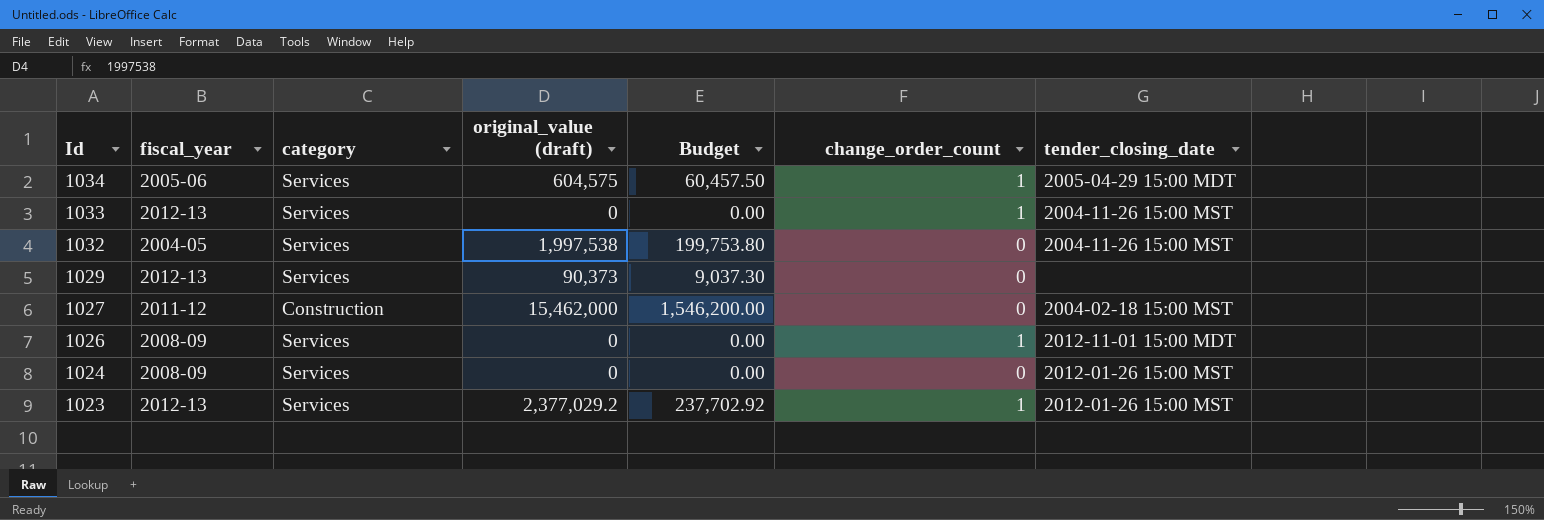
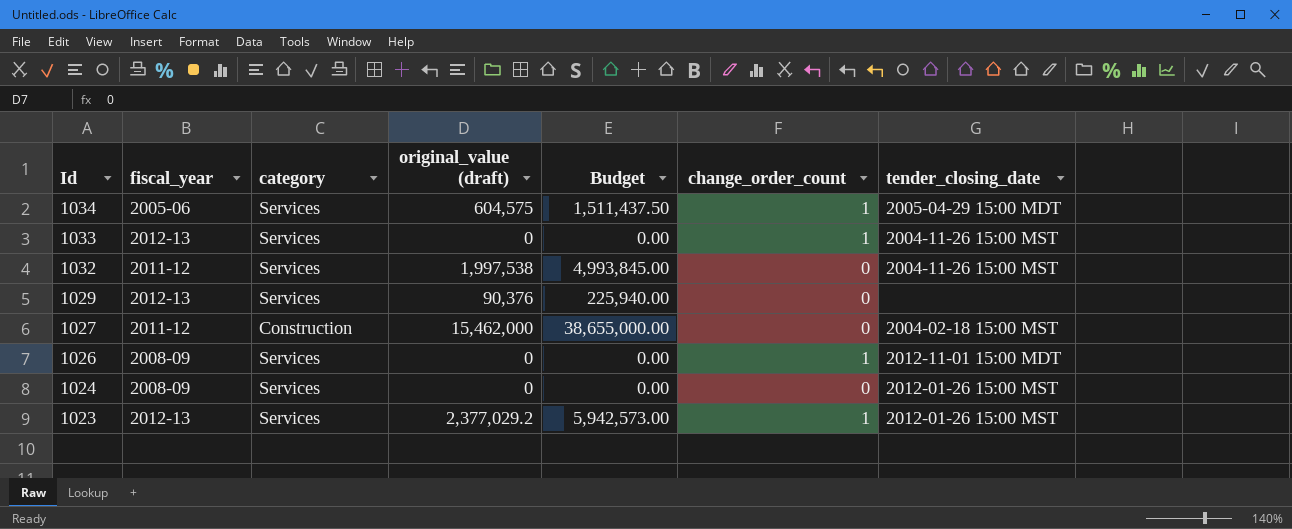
column Budget | formula: [original_value (draft)] * 0.1 -> [original_value (draft)] * 2.5
1032 | fiscal_year: 2004-05 -> 2011-12
1029 | original_value (draft): 90,373 -> 90,376

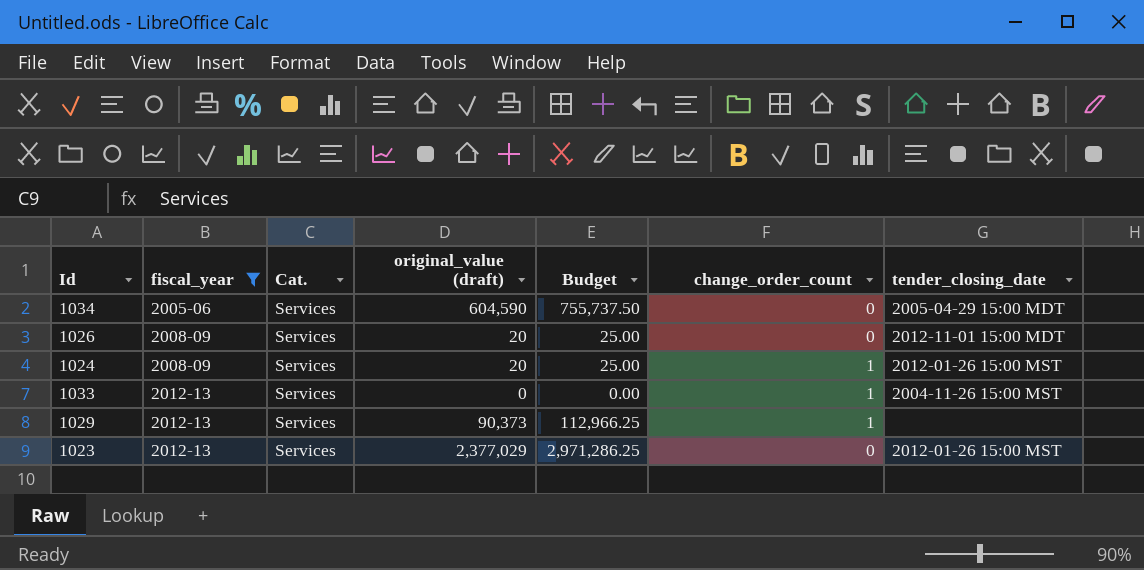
filter: none -> fiscal_year != 2011-12
row order: Id descending -> fiscal_year ascending
column name: category -> Cat.
column Budget | formula: [original_value (draft)] * 2.5 -> [original_value (draft)] * 1.25
1034 | original_value (draft): 604,575 -> 604,590
1034 | change_order_count: 1 -> 0
1026 | original_value (draft): 0 -> 20
1026 | change_order_count: 1 -> 0
1024 | original_value (draft): 0 -> 20
1024 | change_order_count: 0 -> 1
1029 | original_value (draft): 90,376 -> 90,373
1029 | change_order_count: 0 -> 1
1023 | original_value (draft): 2,377,029.2 -> 2,377,029
1023 | change_order_count: 1 -> 0

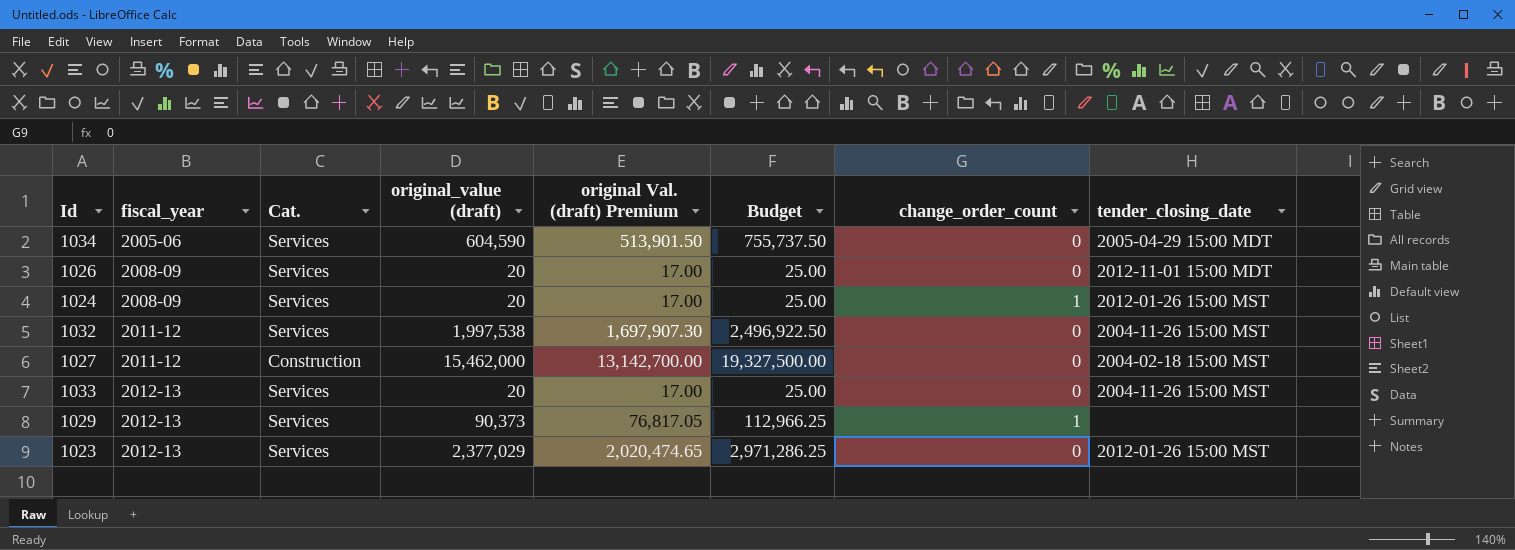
filter: fiscal_year != 2011-12 -> none
column original Val. (draft) Premium | formula: none -> [original_value (draft)] * 0.85
1033 | original_value (draft): 0 -> 20
1033 | Budget: 0.00 -> 25.00
1033 | change_order_count: 1 -> 0

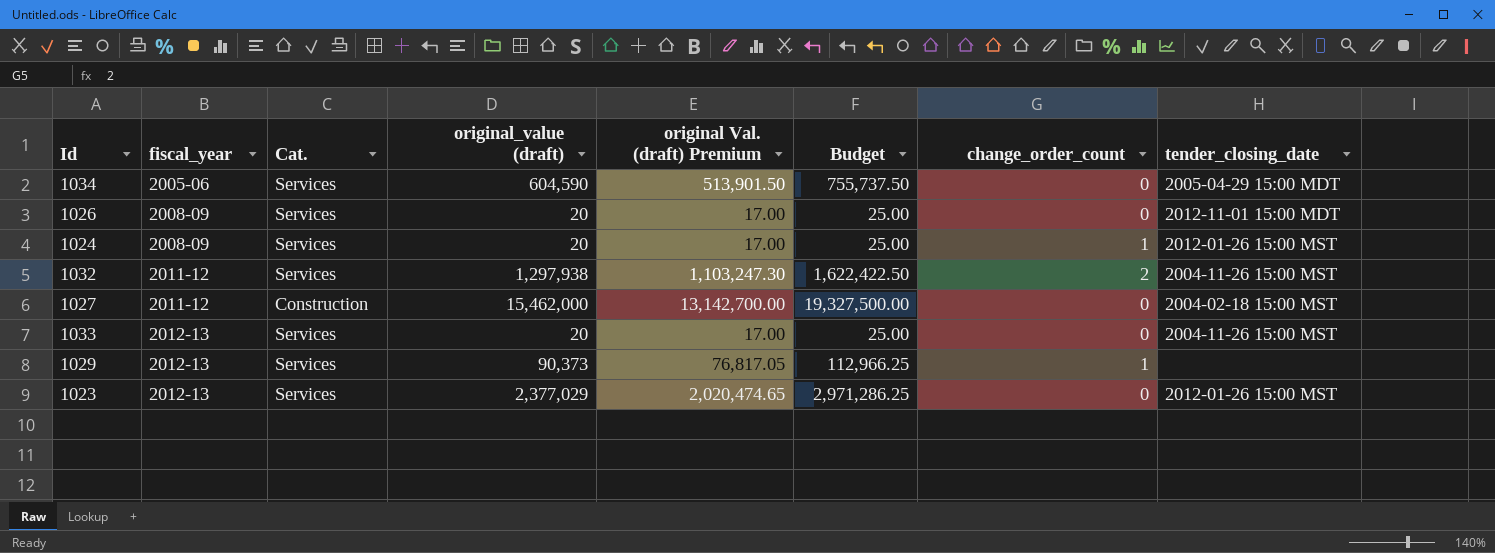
1032 | original_value (draft): 1,997,538 -> 1,297,938
1032 | original Val. (draft) Premium: 1,697,907.30 -> 1,103,247.30
1032 | Budget: 2,496,922.50 -> 1,622,422.50
1032 | change_order_count: 0 -> 2

